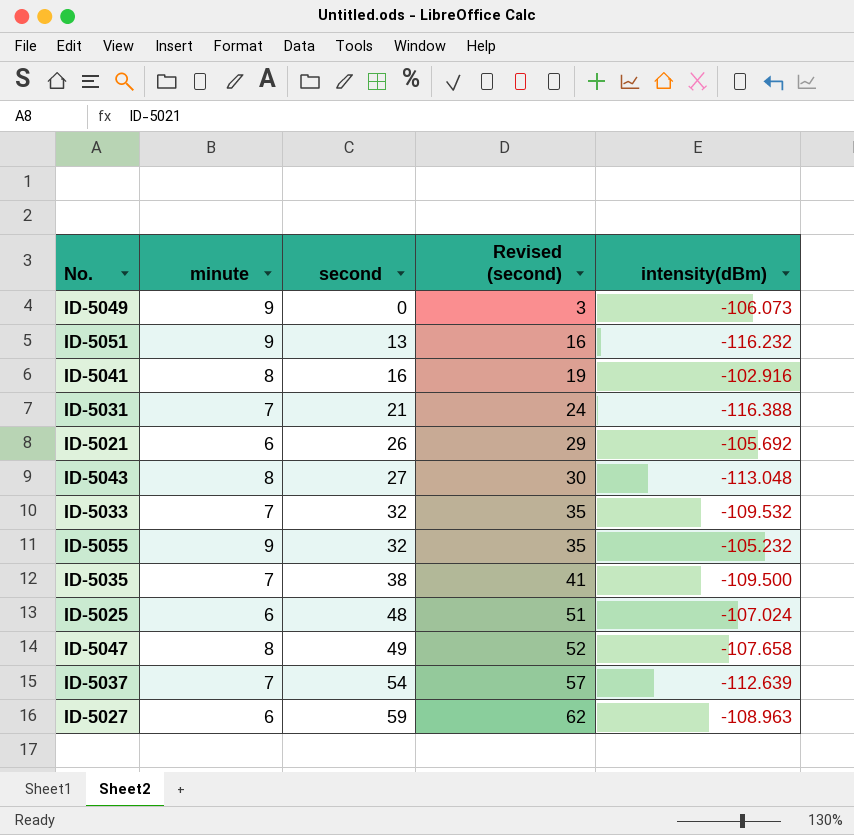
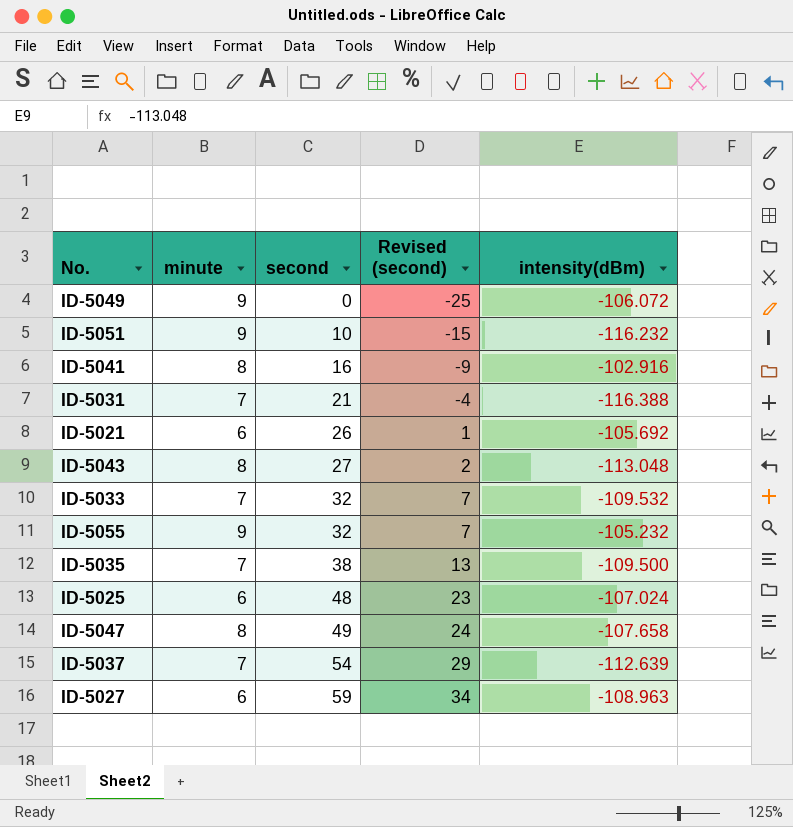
column Revised (second) | formula: [second] + 3 -> [second] - 25
ID-5049 | intensity(dBm): -106.073 -> -106.072
ID-5051 | second: 13 -> 10

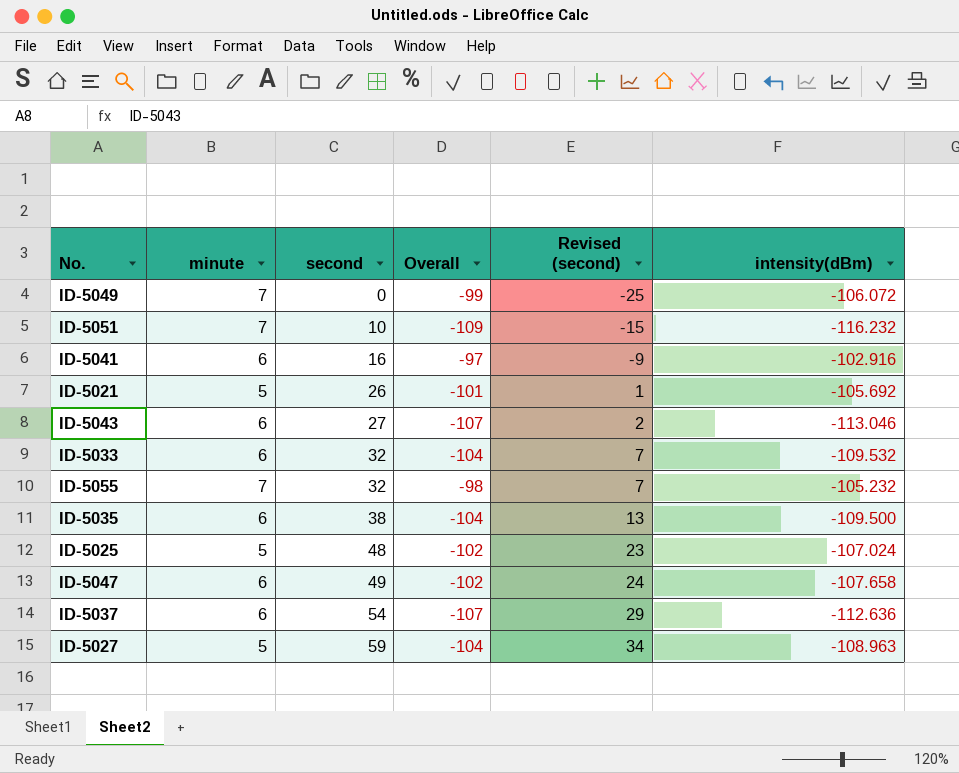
column Overall | formula: none -> [minute] + [intensity(dBm)]
row ID-5031: 7 | 21 | -4 | -116.388 -> none
ID-5049 | minute: 9 -> 7
ID-5051 | minute: 9 -> 7
ID-5041 | minute: 8 -> 6
ID-5021 | minute: 6 -> 5
ID-5043 | minute: 8 -> 6
ID-5043 | intensity(dBm): -113.048 -> -113.046
ID-5033 | minute: 7 -> 6
ID-5055 | minute: 9 -> 7
ID-5035 | minute: 7 -> 6
ID-5025 | minute: 6 -> 5
ID-5047 | minute: 8 -> 6
ID-5037 | minute: 7 -> 6
ID-5037 | intensity(dBm): -112.639 -> -112.636
ID-5027 | minute: 6 -> 5

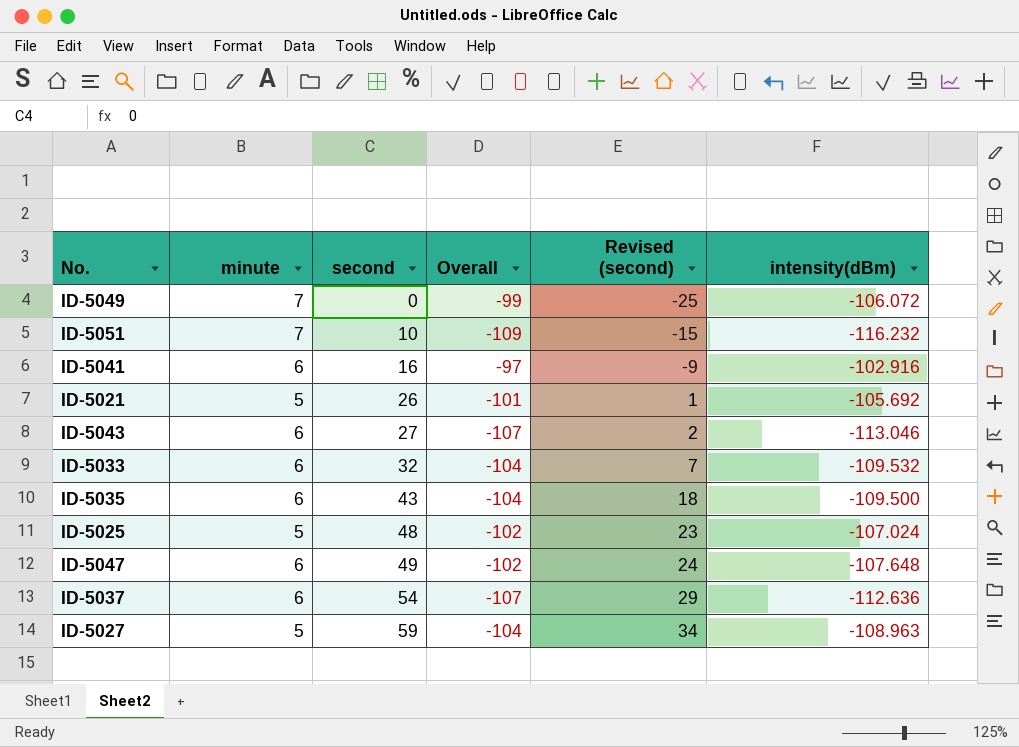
row ID-5055: 7 | 32 | -98 | 7 | -105.232 -> none
ID-5035 | second: 38 -> 43
ID-5035 | Revised (second): 13 -> 18
ID-5047 | intensity(dBm): -107.658 -> -107.648

